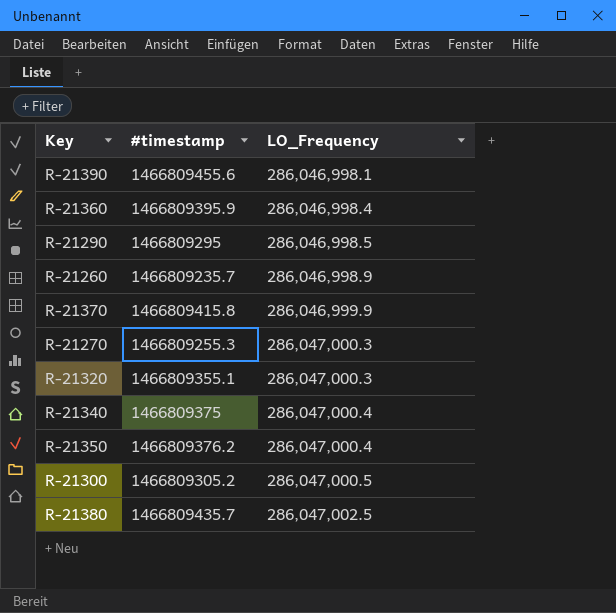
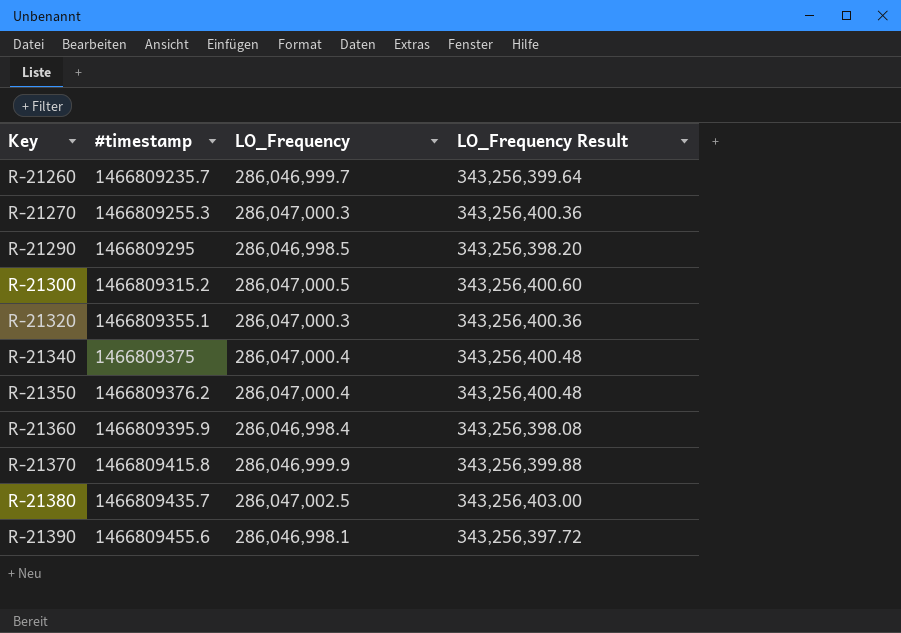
row order: LO_Frequency ascending -> Key ascending
column LO_Frequency Result | formula: none -> [LO_Frequency] * 1.2
R-21260 | LO_Frequency: 286,046,998.9 -> 286,046,999.7
R-21300 | #timestamp: 1466809305.2 -> 1466809315.2

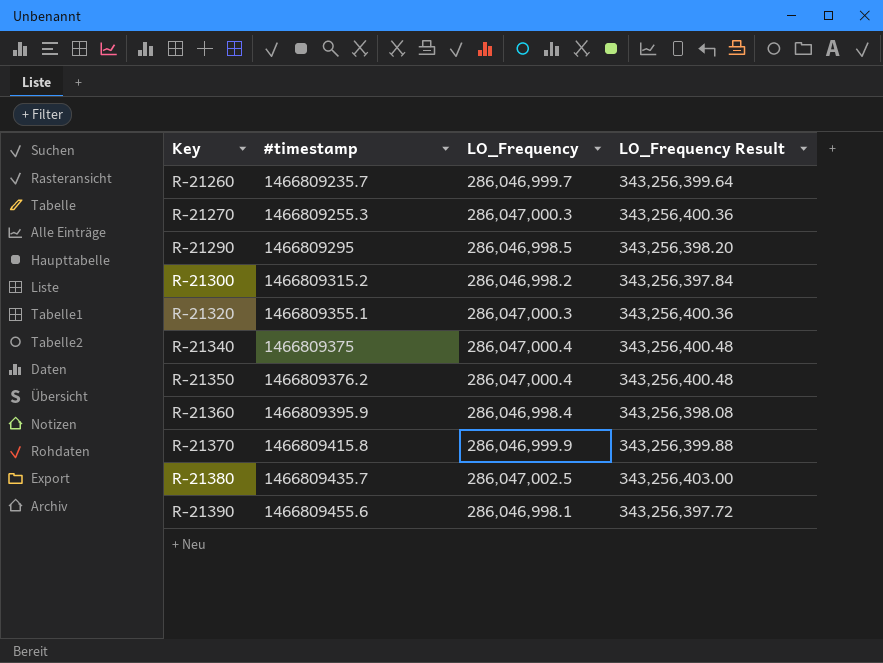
R-21300 | LO_Frequency: 286,047,000.5 -> 286,046,998.2
R-21300 | LO_Frequency Result: 343,256,400.60 -> 343,256,397.84

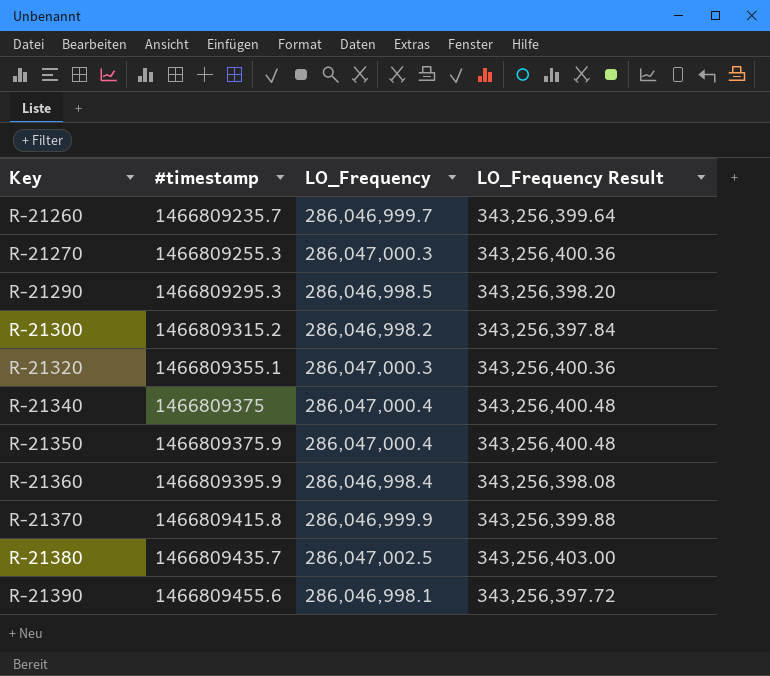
R-21290 | #timestamp: 1466809295 -> 1466809295.3
R-21350 | #timestamp: 1466809376.2 -> 1466809375.9

